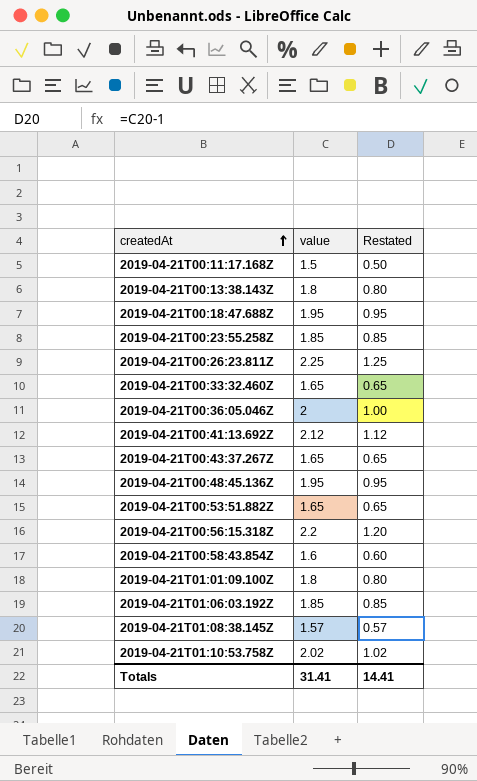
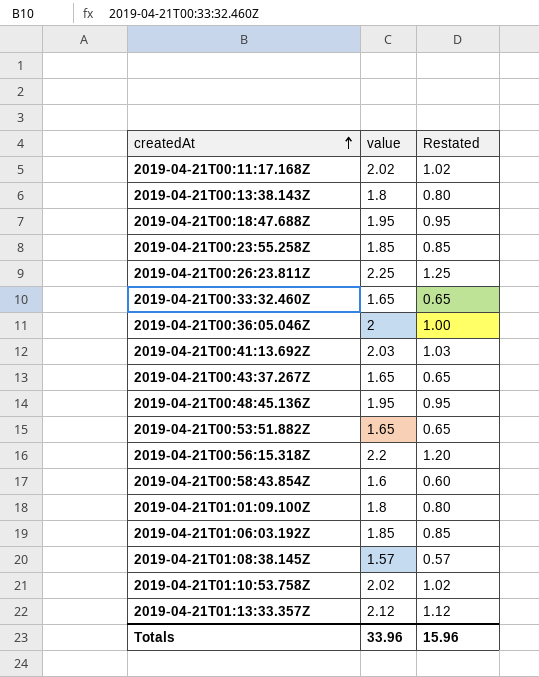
2019-04-21T00:11:17.168Z | value: 1.5 -> 2.02
2019-04-21T00:11:17.168Z | Restated: 0.50 -> 1.02
2019-04-21T00:41:13.692Z | value: 2.12 -> 2.03
2019-04-21T00:41:13.692Z | Restated: 1.12 -> 1.03
row 2019-04-21T01:13:33.357Z: none -> 2.12 | 1.12
Totals | value: 31.41 -> 33.96
Totals | Restated: 14.41 -> 15.96

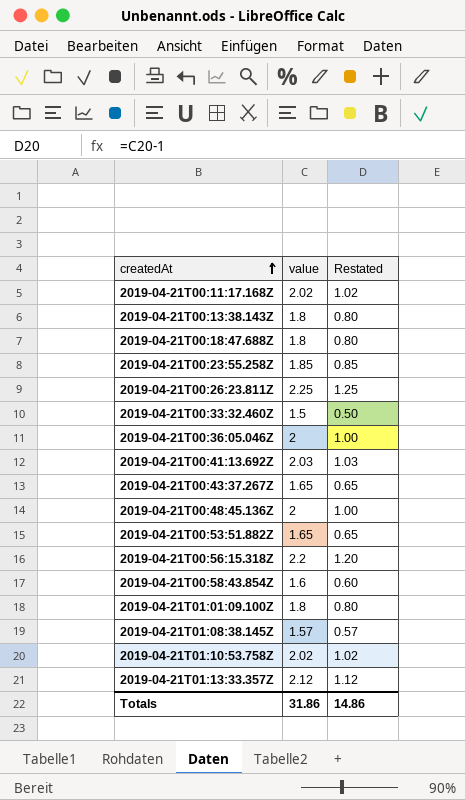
row 2019-04-21T01:06:03.192Z: 1.85 | 0.85 -> none
2019-04-21T00:18:47.688Z | value: 1.95 -> 1.8
2019-04-21T00:18:47.688Z | Restated: 0.95 -> 0.80
2019-04-21T00:33:32.460Z | value: 1.65 -> 1.5
2019-04-21T00:33:32.460Z | Restated: 0.65 -> 0.50
2019-04-21T00:48:45.136Z | value: 1.95 -> 2
2019-04-21T00:48:45.136Z | Restated: 0.95 -> 1.00
Totals | value: 33.96 -> 31.86
Totals | Restated: 15.96 -> 14.86

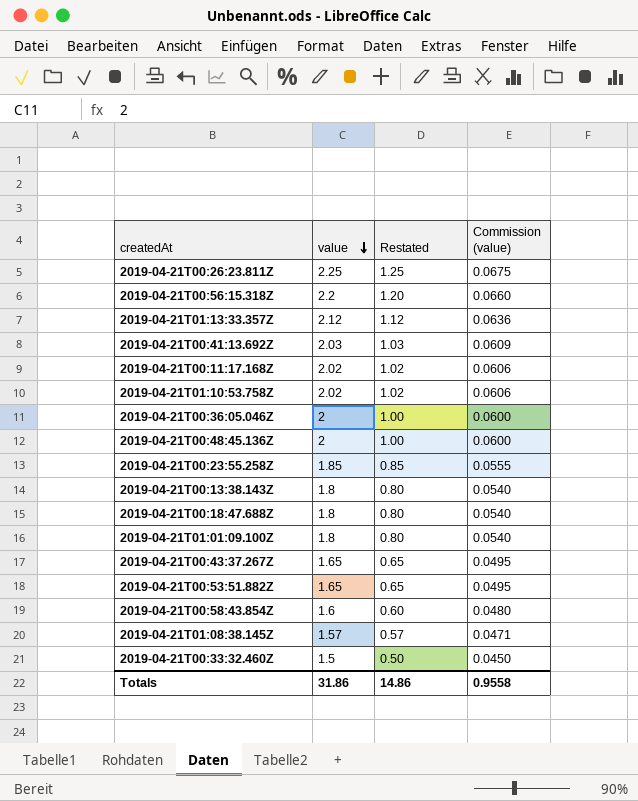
row order: createdAt ascending -> value descending
column Commission (value) | formula: none -> [value] * 0.03

